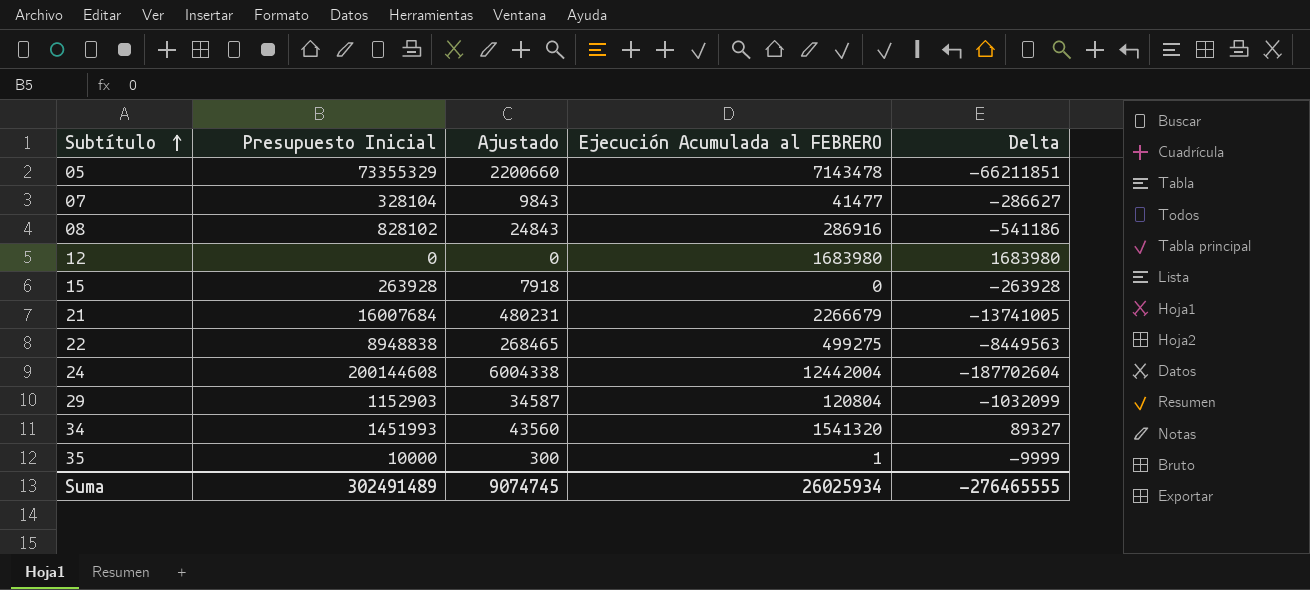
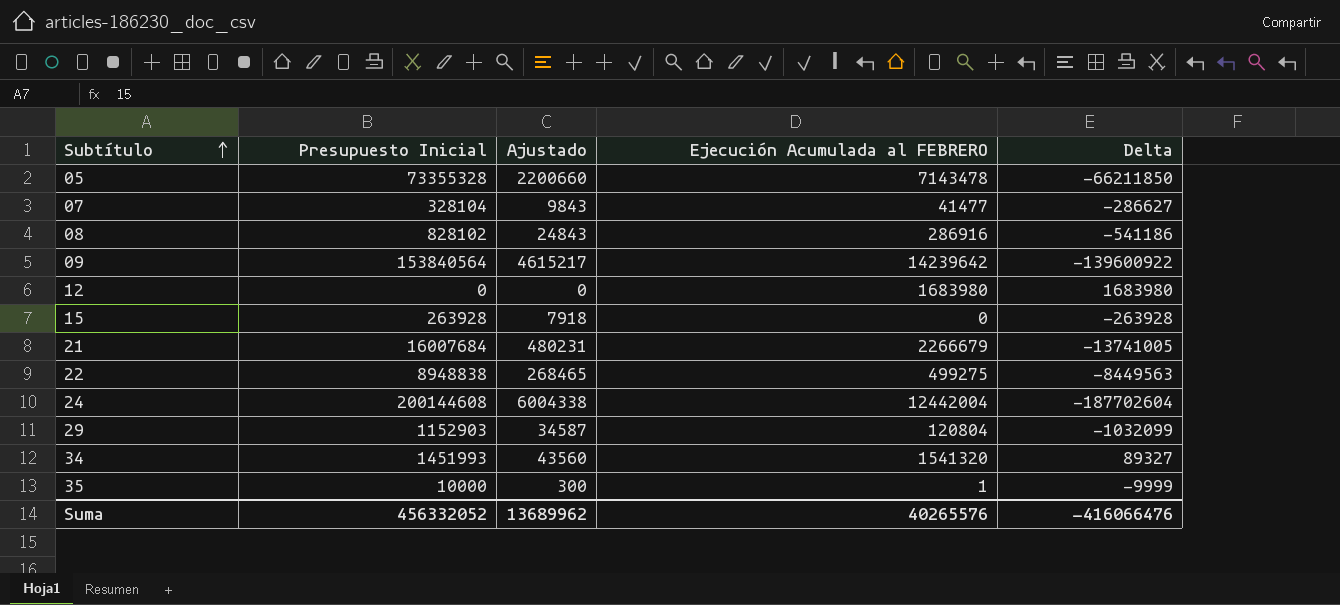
05 | Presupuesto Inicial: 73355329 -> 73355328
05 | Delta: -66211851 -> -66211850
row 09: none -> 153840564 | 4615217 | 14239642 | -139600922
Suma | Presupuesto Inicial: 302491489 -> 456332052
Suma | Ajustado: 9074745 -> 13689962
Suma | Ejecución Acumulada al FEBRERO: 26025934 -> 40265576
Suma | Delta: -276465555 -> -416066476

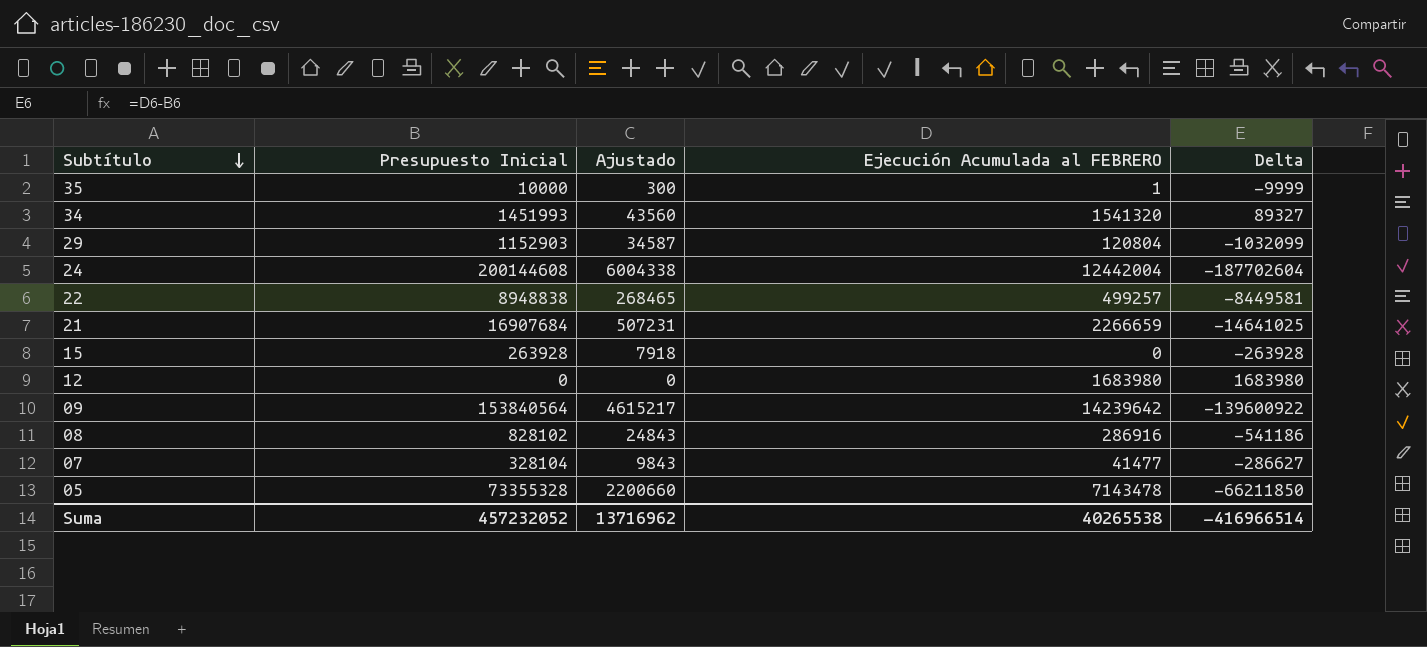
row order: Subtítulo ascending -> Subtítulo descending
22 | Ejecución Acumulada al FEBRERO: 499275 -> 499257
22 | Delta: -8449563 -> -8449581
21 | Presupuesto Inicial: 16007684 -> 16907684
21 | Ajustado: 480231 -> 507231
21 | Ejecución Acumulada al FEBRERO: 2266679 -> 2266659
21 | Delta: -13741005 -> -14641025
Suma | Presupuesto Inicial: 456332052 -> 457232052
Suma | Ajustado: 13689962 -> 13716962
Suma | Ejecución Acumulada al FEBRERO: 40265576 -> 40265538
Suma | Delta: -416066476 -> -416966514

